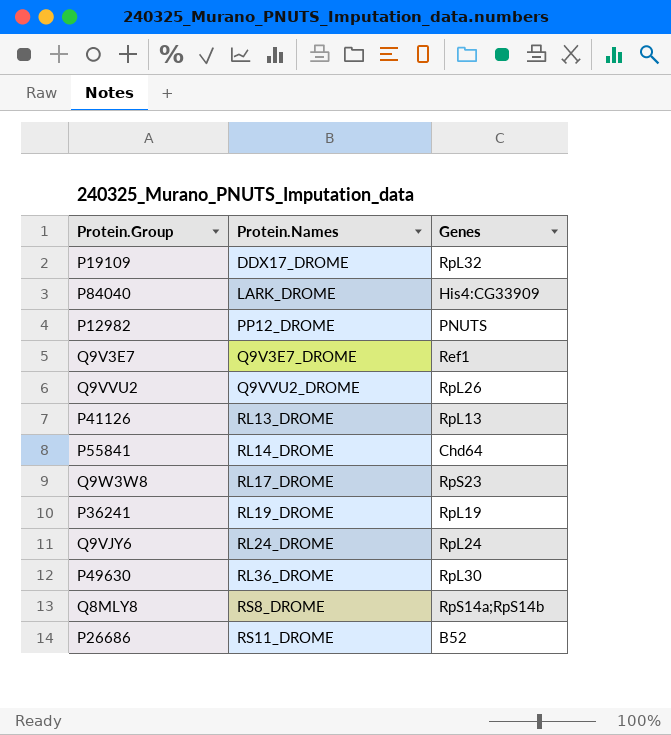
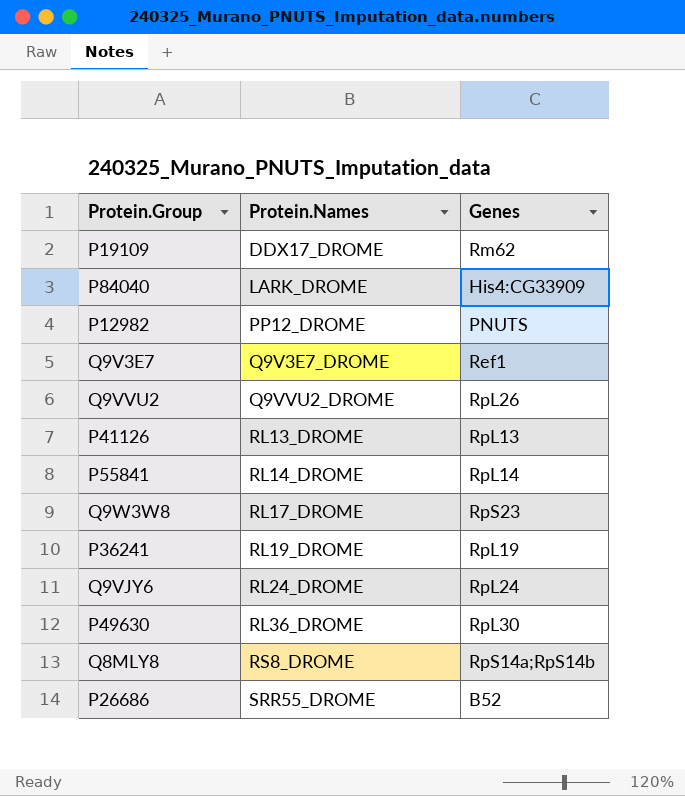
P19109 | Genes: RpL32 -> Rm62
P55841 | Genes: Chd64 -> RpL14
P26686 | Protein.Names: RS11_DROME -> SRR55_DROME

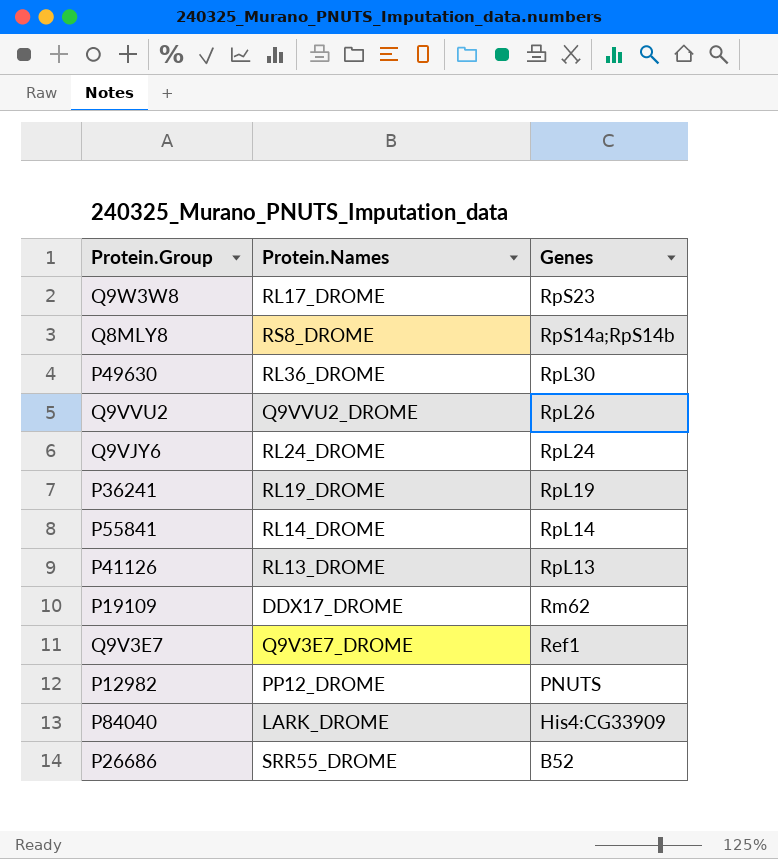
row order: Protein.Names ascending -> Genes descending

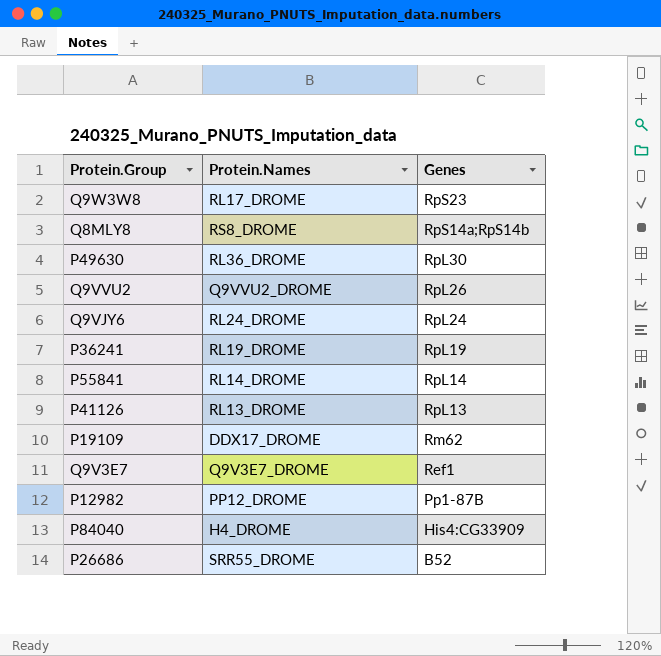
P12982 | Genes: PNUTS -> Pp1-87B
P84040 | Protein.Names: LARK_DROME -> H4_DROME

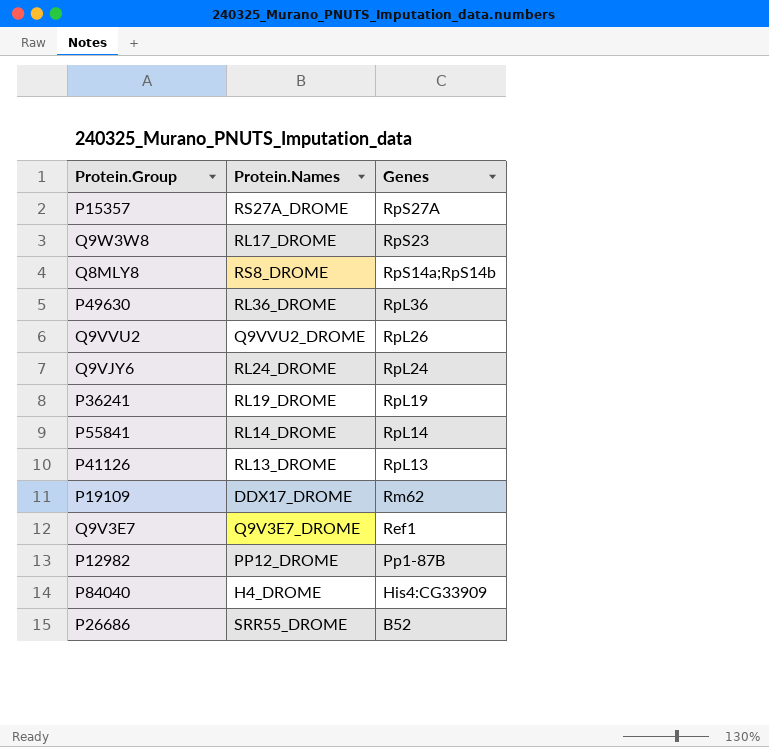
row P15357: none -> RS27A_DROME | RpS27A
P49630 | Genes: RpL30 -> RpL36

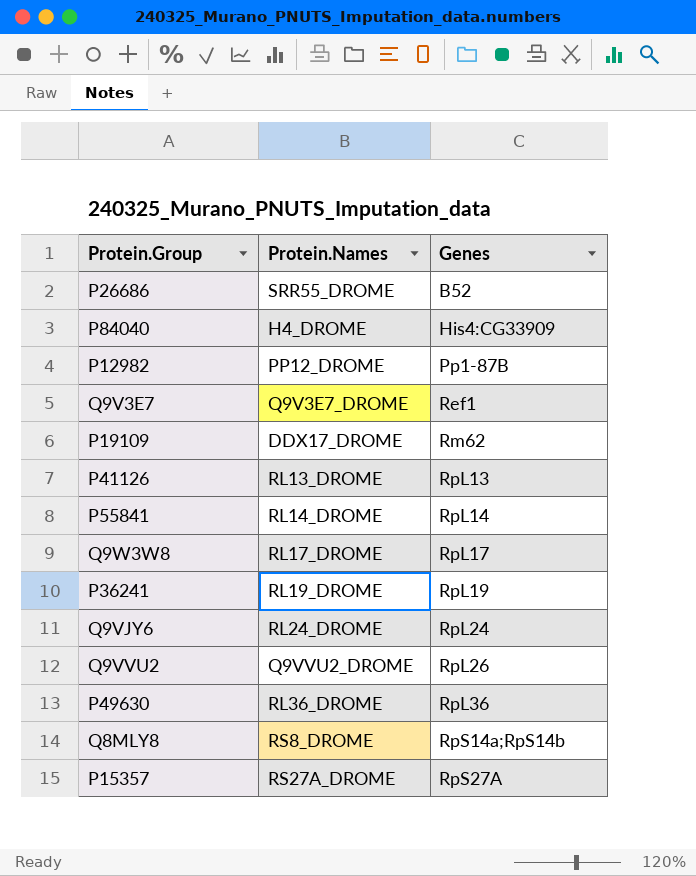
row order: Genes descending -> Genes ascending
Q9W3W8 | Genes: RpS23 -> RpL17

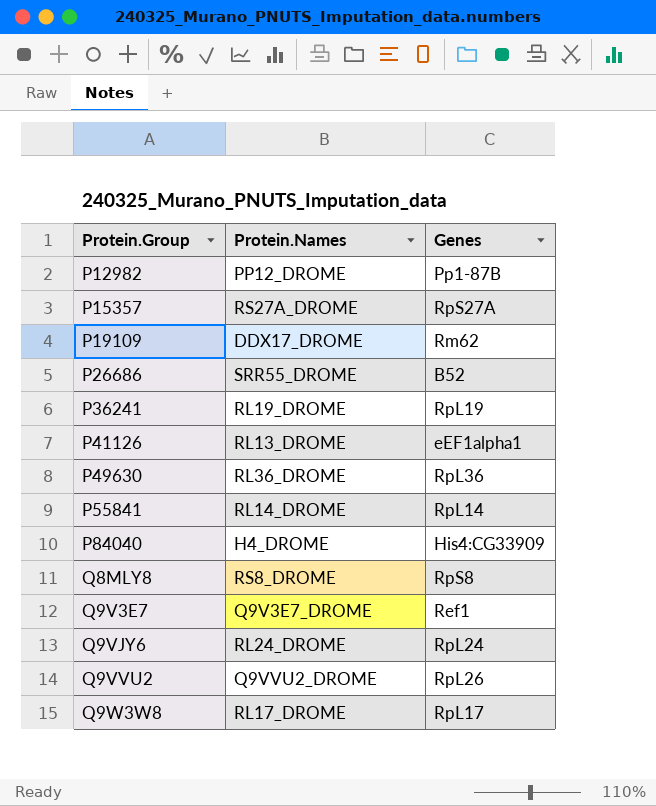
row order: Genes ascending -> Protein.Group ascending
P41126 | Genes: RpL13 -> eEF1alpha1
Q8MLY8 | Genes: RpS14a;RpS14b -> RpS8

